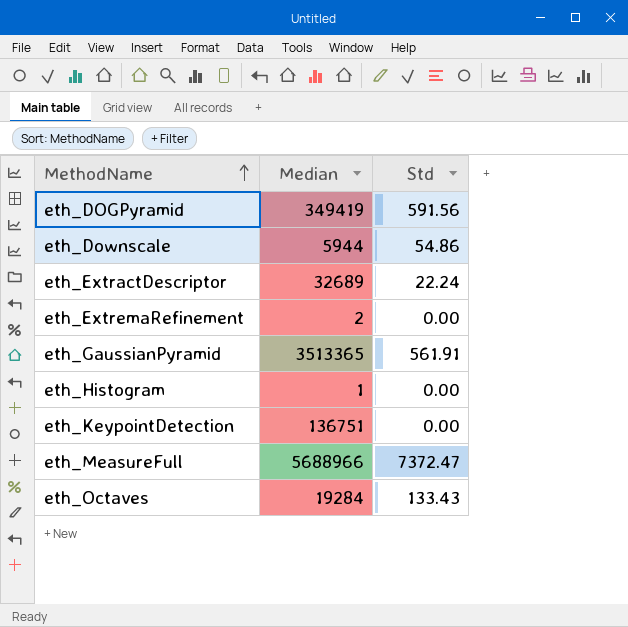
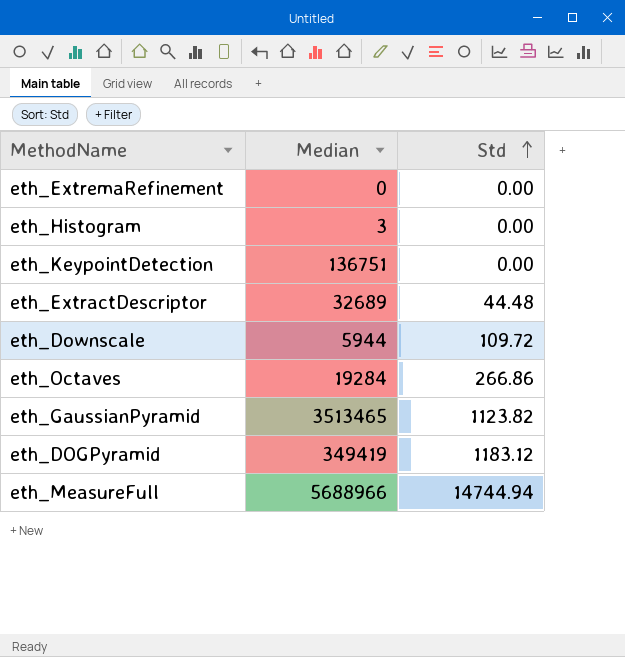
row order: MethodName ascending -> Std ascending
eth_ExtremaRefinement | Median: 2 -> 0
eth_Histogram | Median: 1 -> 3
eth_ExtractDescriptor | Std: 22.24 -> 44.48
eth_Downscale | Std: 54.86 -> 109.72
eth_Octaves | Std: 133.43 -> 266.86
eth_GaussianPyramid | Median: 3513365 -> 3513465
eth_GaussianPyramid | Std: 561.91 -> 1123.82
eth_DOGPyramid | Std: 591.56 -> 1183.12
eth_MeasureFull | Std: 7372.47 -> 14744.94

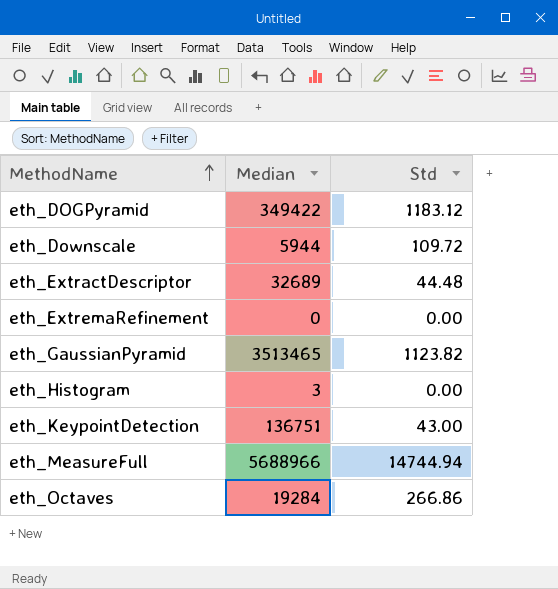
row order: Std ascending -> MethodName ascending
eth_DOGPyramid | Median: 349419 -> 349422
eth_KeypointDetection | Std: 0.00 -> 43.00

